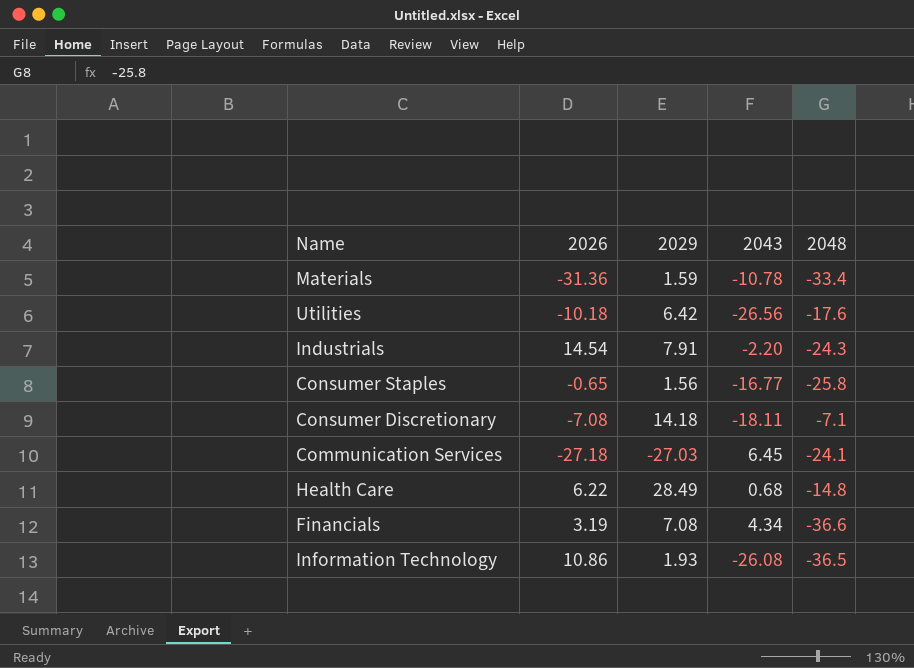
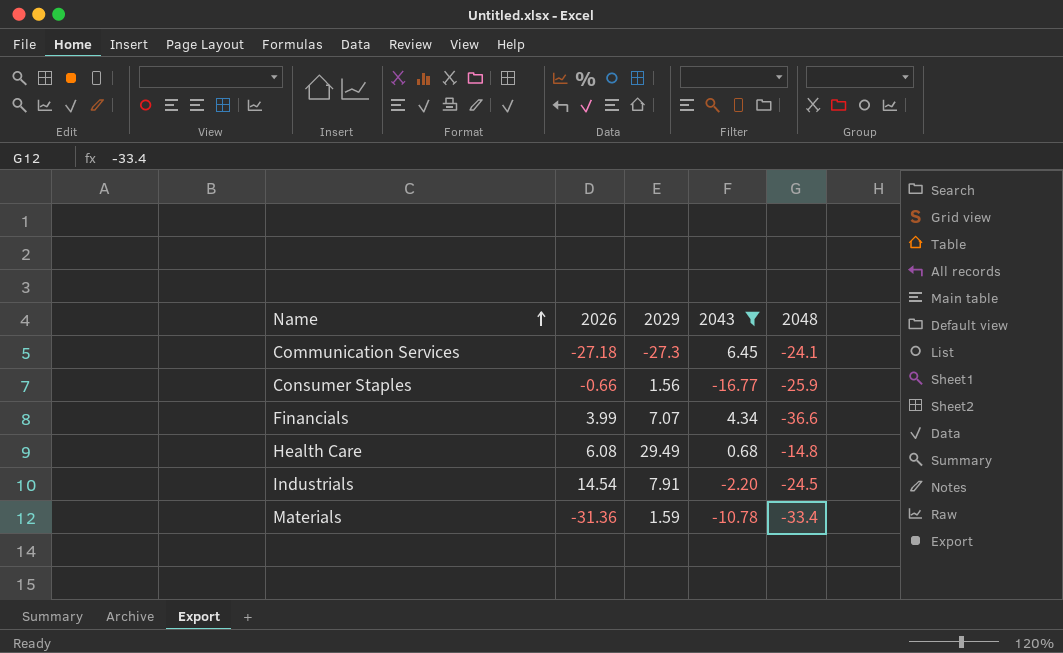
filter: none -> 2043 >= -16.77
row order: none -> Name ascending
Communication Services | 2029: -27.03 -> -27.3
Consumer Staples | 2026: -0.65 -> -0.66
Consumer Staples | 2048: -25.8 -> -25.9
Financials | 2026: 3.19 -> 3.99
Financials | 2029: 7.08 -> 7.07
Health Care | 2026: 6.22 -> 6.08
Health Care | 2029: 28.49 -> 29.49
Industrials | 2048: -24.3 -> -24.5

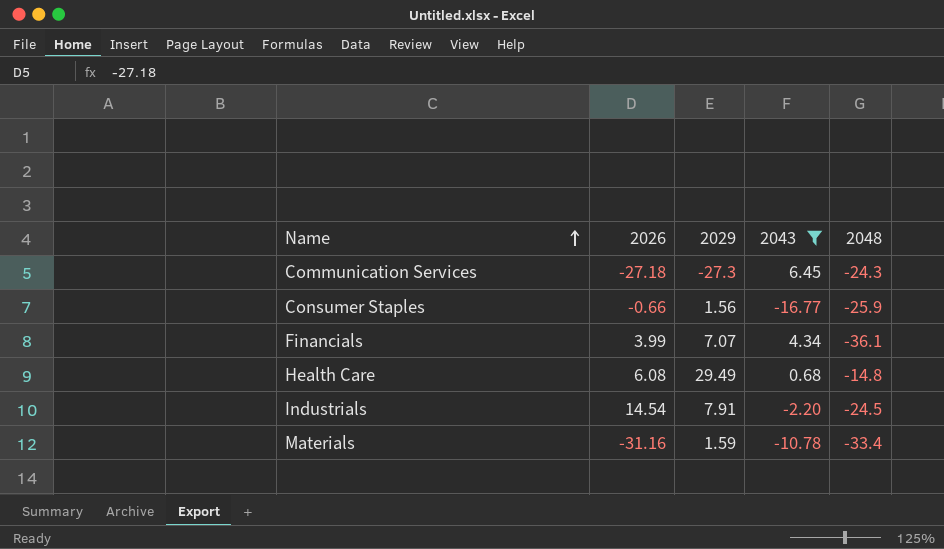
Communication Services | 2048: -24.1 -> -24.3
Financials | 2048: -36.6 -> -36.1
Materials | 2026: -31.36 -> -31.16

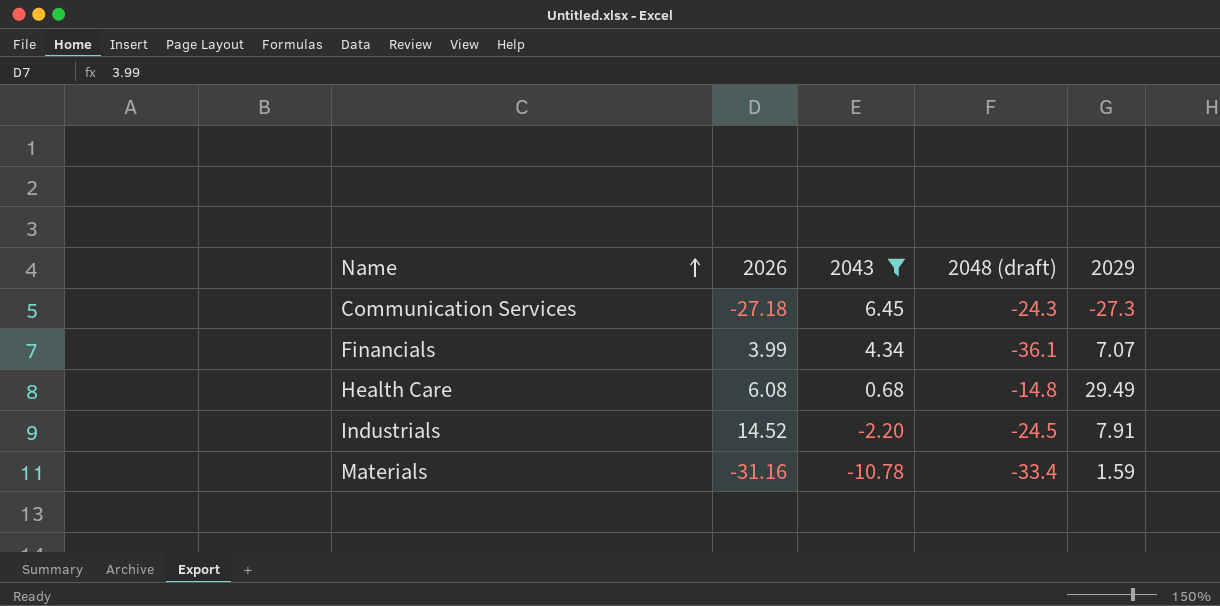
column name: 2048 -> 2048 (draft)
column 2029 | position: 3 -> 5
row Consumer Staples: -0.66 | 1.56 | -16.77 | -25.9 -> none
Industrials | 2026: 14.54 -> 14.52

